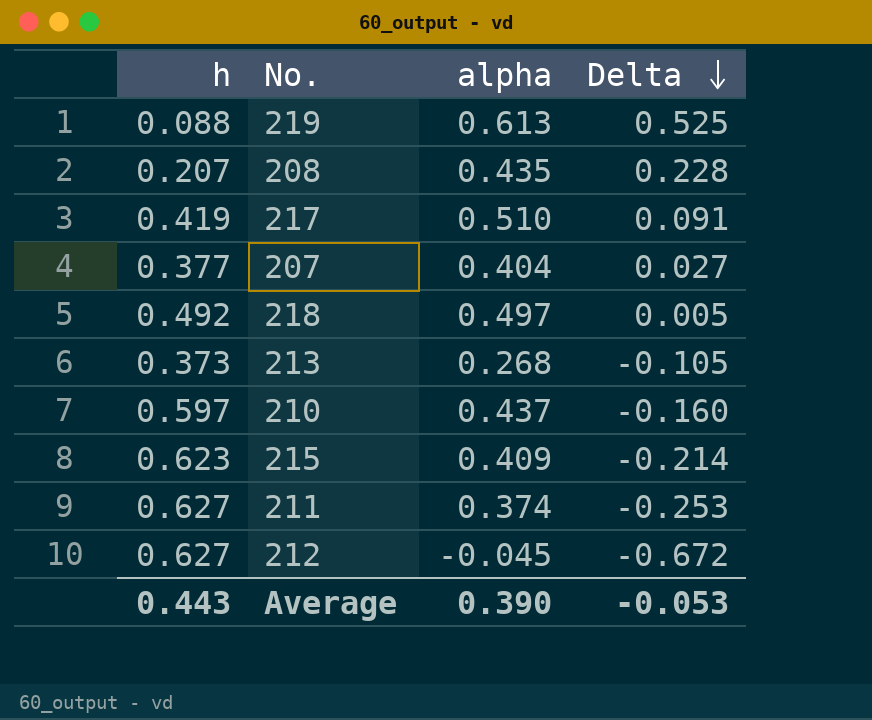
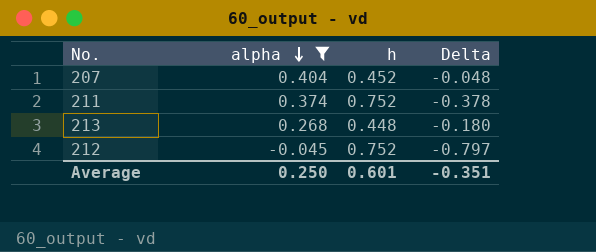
filter: none -> alpha <= 0.404
row order: Delta descending -> alpha descending
column h | position: 1 -> 3
207 | h: 0.377 -> 0.452
207 | Delta: 0.027 -> -0.048
211 | h: 0.627 -> 0.752
211 | Delta: -0.253 -> -0.378
213 | h: 0.373 -> 0.448
213 | Delta: -0.105 -> -0.180
212 | h: 0.627 -> 0.752
212 | Delta: -0.672 -> -0.797
Average | alpha: 0.390 -> 0.250
Average | h: 0.443 -> 0.601
Average | Delta: -0.053 -> -0.351

